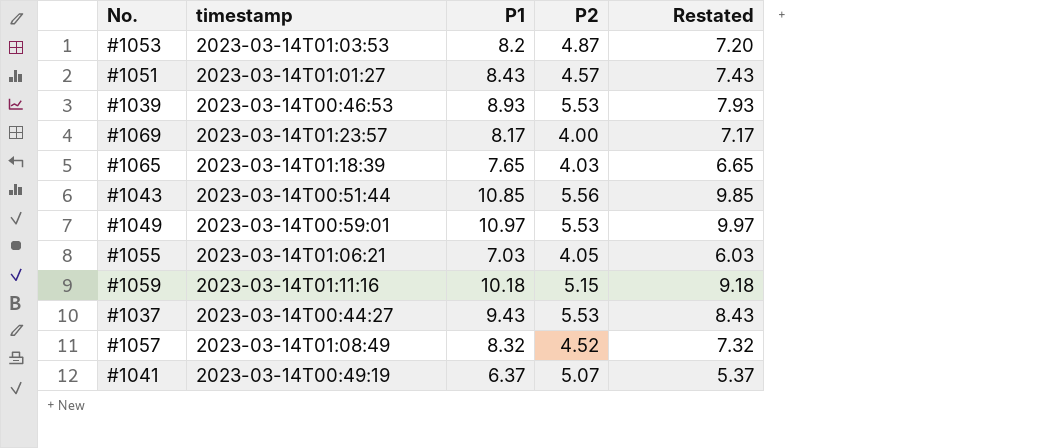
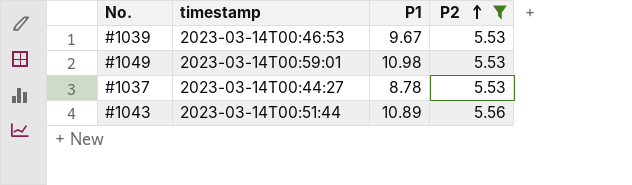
filter: none -> P2 >= 5.53
row order: none -> P2 ascending
column Restated | formula: [P1] - 1 -> none
#1039 | P1: 8.93 -> 9.67
#1049 | P1: 10.97 -> 10.98
#1037 | P1: 9.43 -> 8.78
#1043 | P1: 10.85 -> 10.89

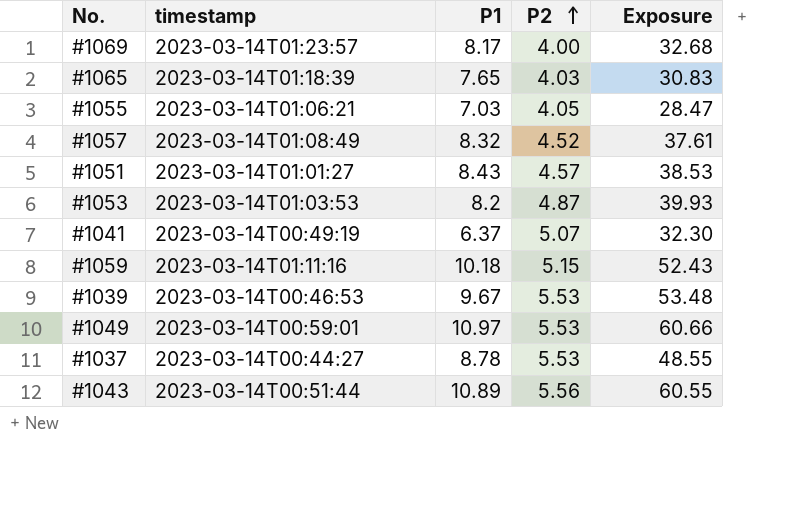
filter: P2 >= 5.53 -> none
column Exposure | formula: none -> [P1] * [P2]
#1049 | P1: 10.98 -> 10.97

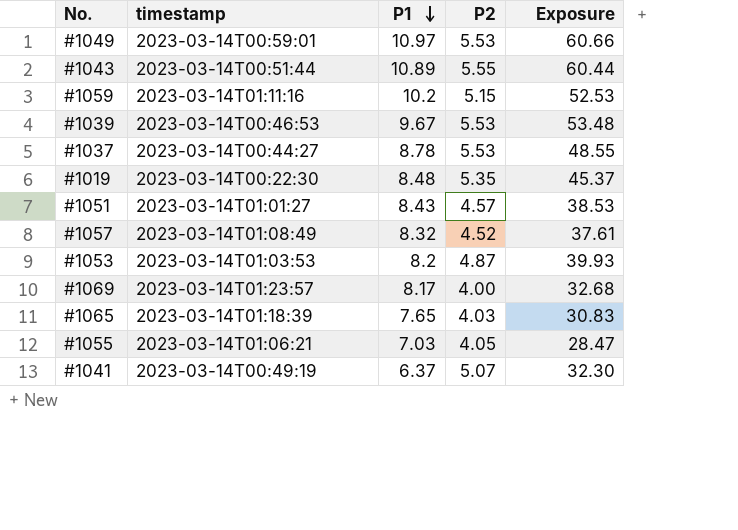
row order: P2 ascending -> P1 descending
#1043 | P2: 5.56 -> 5.55
#1043 | Exposure: 60.55 -> 60.44
#1059 | P1: 10.18 -> 10.2
#1059 | Exposure: 52.43 -> 52.53
row #1019: none -> 2023-03-14T00:22:30 | 8.48 | 5.35 | 45.37

